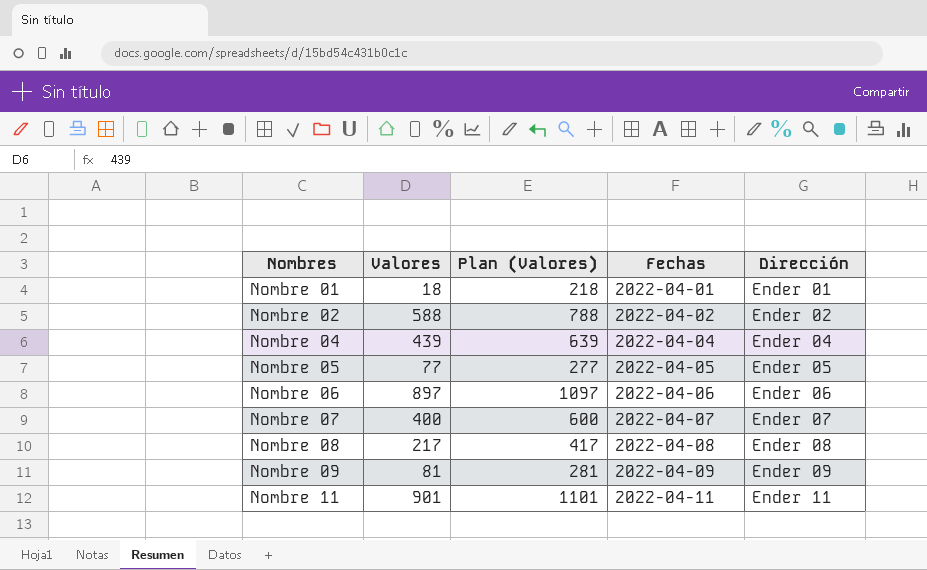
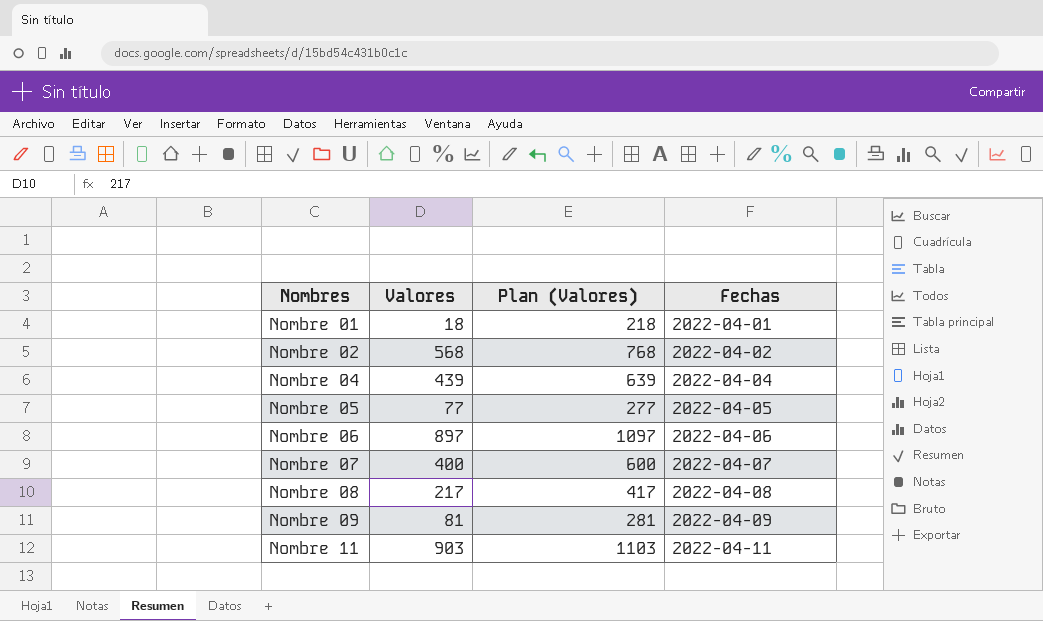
column Dirección | position: 5 -> none
Nombre 02 | Valores: 588 -> 568
Nombre 02 | Plan (Valores): 788 -> 768
Nombre 11 | Valores: 901 -> 903
Nombre 11 | Plan (Valores): 1101 -> 1103

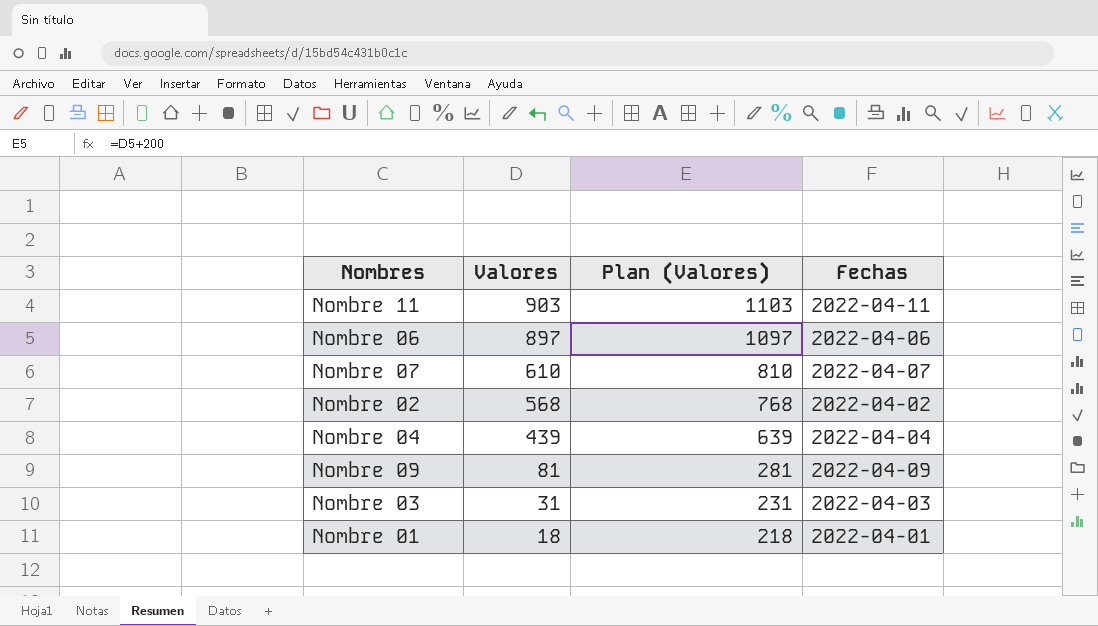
row order: Nombres ascending -> Valores descending
row Nombre 05: 77 | 277 | 2022-04-05 -> none
row Nombre 08: 217 | 417 | 2022-04-08 -> none
Nombre 07 | Valores: 400 -> 610
Nombre 07 | Plan (Valores): 600 -> 810
row Nombre 03: none -> 31 | 231 | 2022-04-03

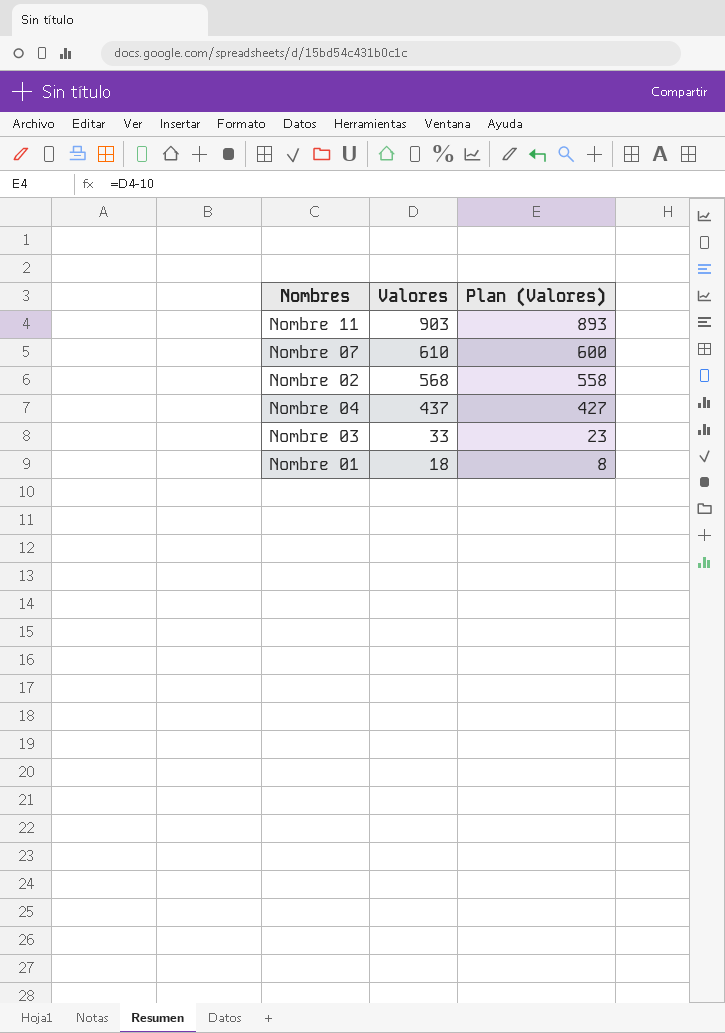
column Fechas | position: 4 -> none
column Plan (Valores) | formula: [Valores] + 200 -> [Valores] - 10
row Nombre 06: 897 | 1097 | 2022-04-06 -> none
row Nombre 09: 81 | 281 | 2022-04-09 -> none
Nombre 04 | Valores: 439 -> 437
Nombre 03 | Valores: 31 -> 33

